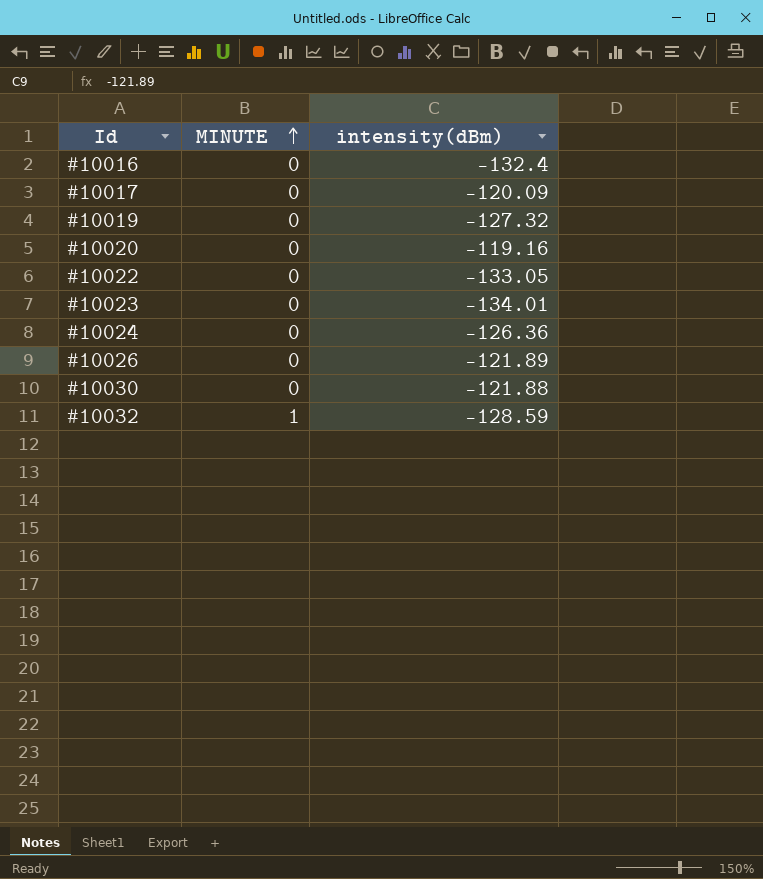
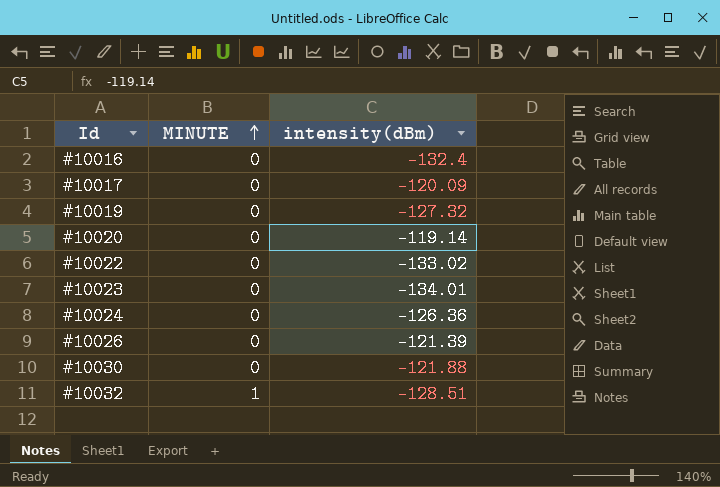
#10020 | intensity(dBm): -119.16 -> -119.14
#10022 | intensity(dBm): -133.05 -> -133.02
#10026 | intensity(dBm): -121.89 -> -121.39
#10032 | intensity(dBm): -128.59 -> -128.51

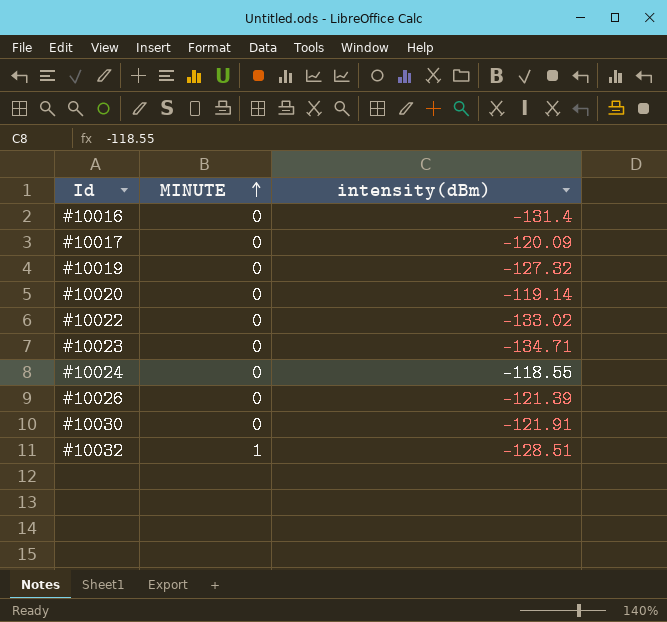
#10016 | intensity(dBm): -132.4 -> -131.4
#10023 | intensity(dBm): -134.01 -> -134.71
#10024 | intensity(dBm): -126.36 -> -118.55
#10030 | intensity(dBm): -121.88 -> -121.91

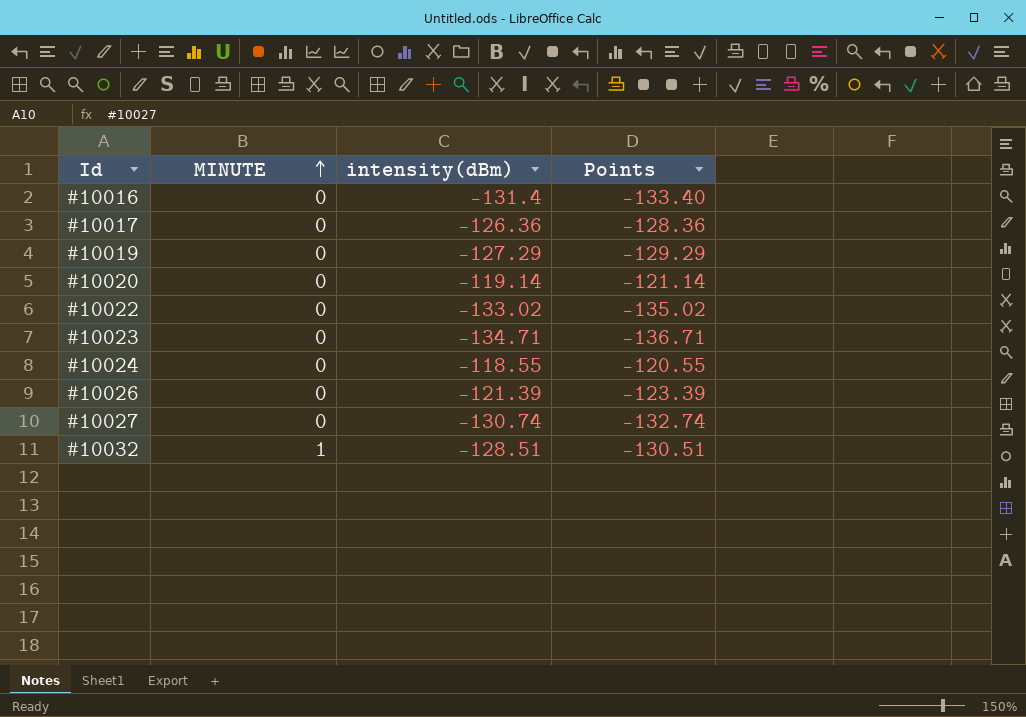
column Points | formula: none -> [intensity(dBm)] - 2
row #10030: 0 | -121.91 -> none
#10017 | intensity(dBm): -120.09 -> -126.36
#10019 | intensity(dBm): -127.32 -> -127.29
row #10027: none -> 0 | -130.74 | -132.74

